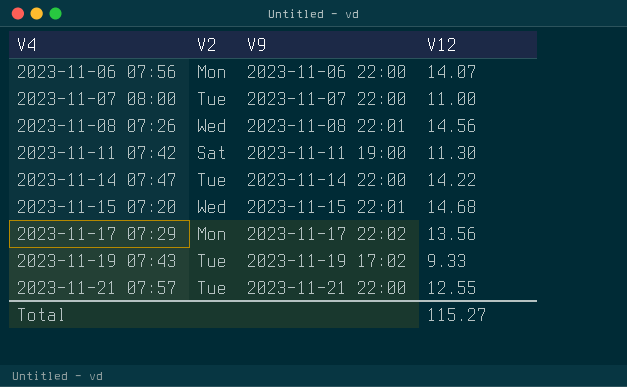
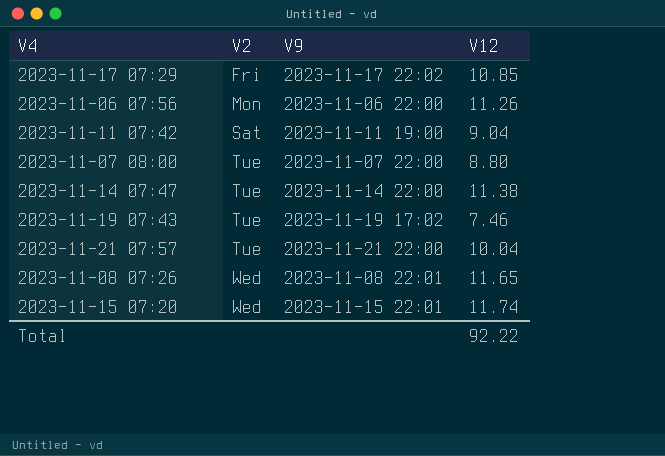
row order: V4 ascending -> V2 ascending
2023-11-17 07:29 | V2: Mon -> Fri
2023-11-17 07:29 | V12: 13.56 -> 10.85
2023-11-06 07:56 | V12: 14.07 -> 11.26
2023-11-11 07:42 | V12: 11.30 -> 9.04
2023-11-07 08:00 | V12: 11.00 -> 8.80
2023-11-14 07:47 | V12: 14.22 -> 11.38
2023-11-19 07:43 | V12: 9.33 -> 7.46
2023-11-21 07:57 | V12: 12.55 -> 10.04
2023-11-08 07:26 | V12: 14.56 -> 11.65
2023-11-15 07:20 | V12: 14.68 -> 11.74
Total | V12: 115.27 -> 92.22

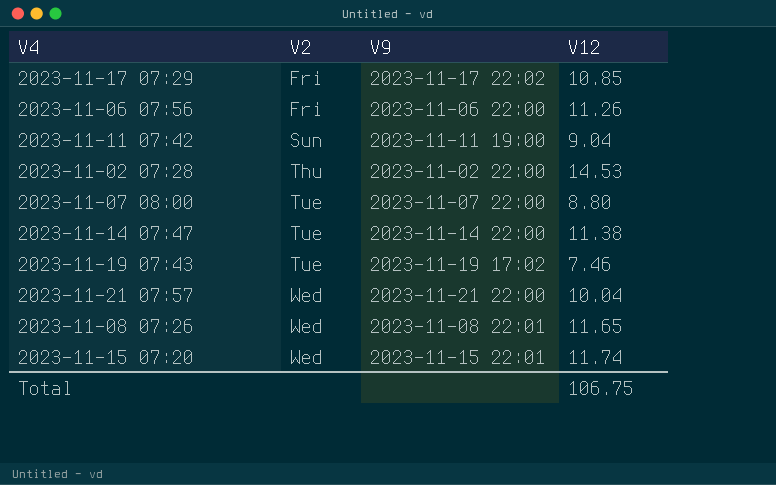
2023-11-06 07:56 | V2: Mon -> Fri
2023-11-11 07:42 | V2: Sat -> Sun
row 2023-11-02 07:28: none -> Thu | 2023-11-02 22:00 | 14.53
2023-11-21 07:57 | V2: Tue -> Wed
Total | V12: 92.22 -> 106.75

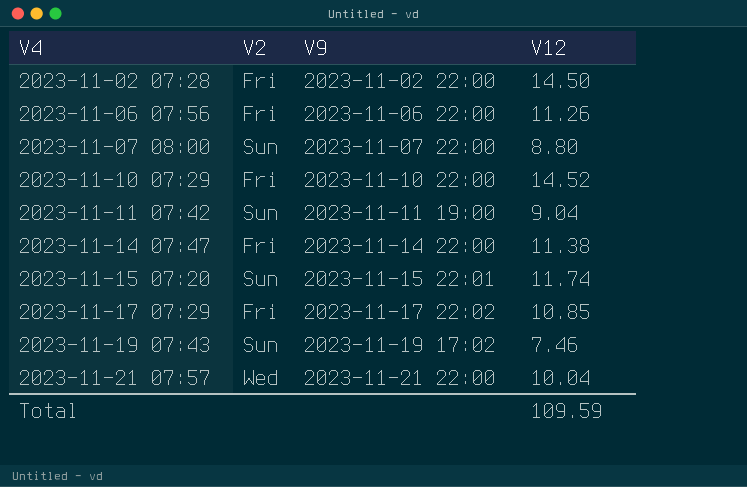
row order: V2 ascending -> V4 ascending
row 2023-11-08 07:26: Wed | 2023-11-08 22:01 | 11.65 -> none
2023-11-02 07:28 | V2: Thu -> Fri
2023-11-02 07:28 | V12: 14.53 -> 14.50
2023-11-07 08:00 | V2: Tue -> Sun
row 2023-11-10 07:29: none -> Fri | 2023-11-10 22:00 | 14.52
2023-11-14 07:47 | V2: Tue -> Fri
2023-11-15 07:20 | V2: Wed -> Sun
2023-11-19 07:43 | V2: Tue -> Sun
Total | V12: 106.75 -> 109.59

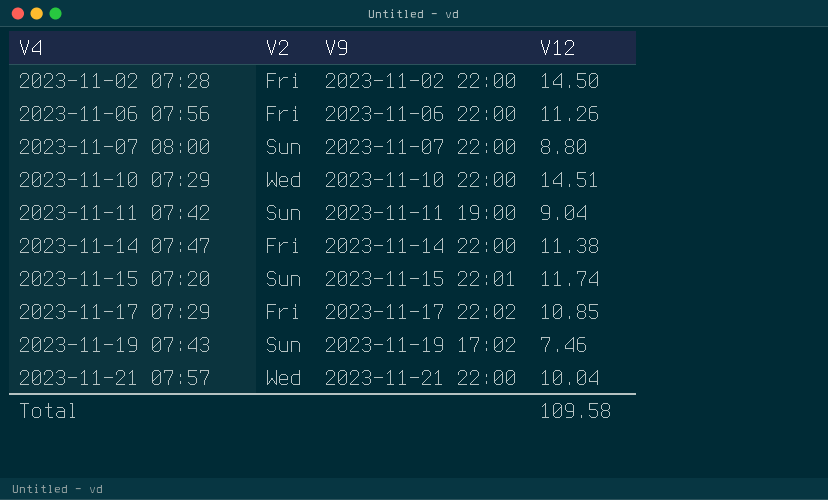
2023-11-10 07:29 | V2: Fri -> Wed
2023-11-10 07:29 | V12: 14.52 -> 14.51
Total | V12: 109.59 -> 109.58

